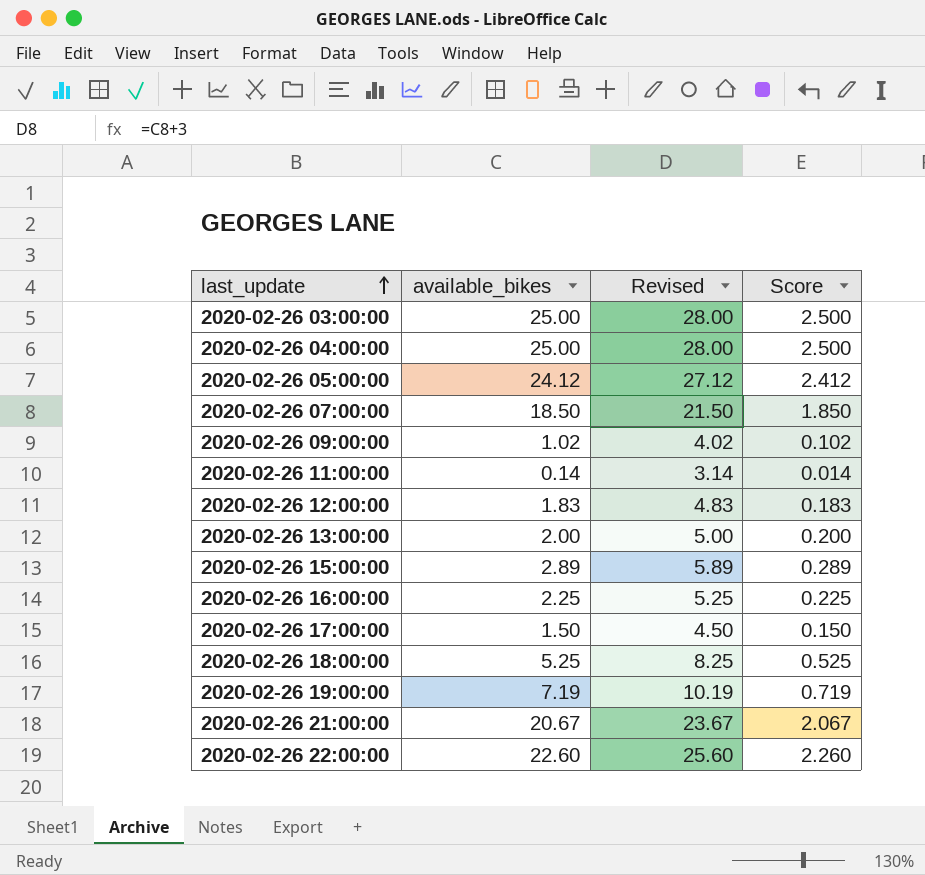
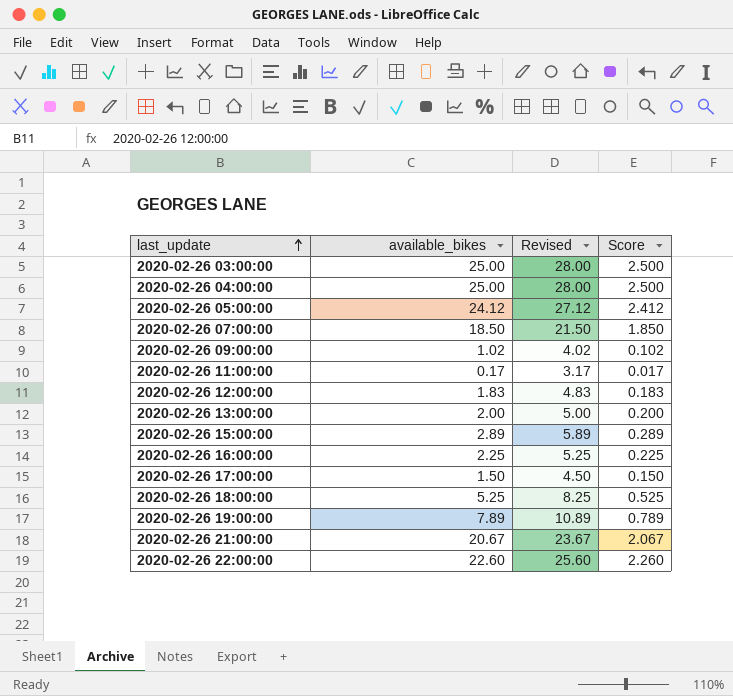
2020-02-26 11:00:00 | available_bikes: 0.14 -> 0.17
2020-02-26 11:00:00 | Revised: 3.14 -> 3.17
2020-02-26 11:00:00 | Score: 0.014 -> 0.017
2020-02-26 19:00:00 | available_bikes: 7.19 -> 7.89
2020-02-26 19:00:00 | Revised: 10.19 -> 10.89
2020-02-26 19:00:00 | Score: 0.719 -> 0.789

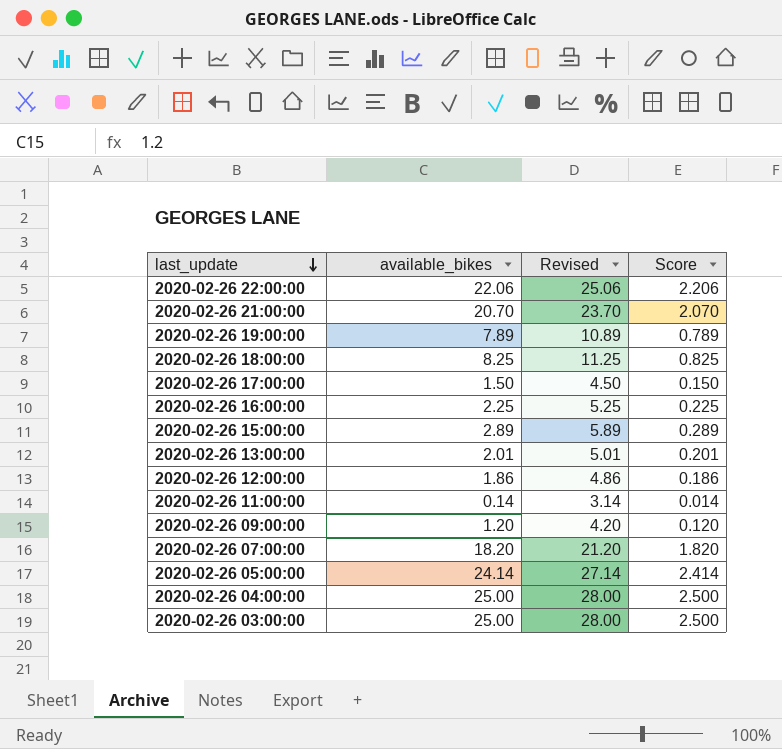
row order: last_update ascending -> last_update descending
2020-02-26 22:00:00 | available_bikes: 22.60 -> 22.06
2020-02-26 22:00:00 | Revised: 25.60 -> 25.06
2020-02-26 22:00:00 | Score: 2.260 -> 2.206
2020-02-26 21:00:00 | available_bikes: 20.67 -> 20.70
2020-02-26 21:00:00 | Revised: 23.67 -> 23.70
2020-02-26 21:00:00 | Score: 2.067 -> 2.070
2020-02-26 18:00:00 | available_bikes: 5.25 -> 8.25
2020-02-26 18:00:00 | Revised: 8.25 -> 11.25
2020-02-26 18:00:00 | Score: 0.525 -> 0.825
2020-02-26 13:00:00 | available_bikes: 2.00 -> 2.01
2020-02-26 13:00:00 | Revised: 5.00 -> 5.01
2020-02-26 13:00:00 | Score: 0.200 -> 0.201
2020-02-26 12:00:00 | available_bikes: 1.83 -> 1.86
2020-02-26 12:00:00 | Revised: 4.83 -> 4.86
2020-02-26 12:00:00 | Score: 0.183 -> 0.186
2020-02-26 11:00:00 | available_bikes: 0.17 -> 0.14
2020-02-26 11:00:00 | Revised: 3.17 -> 3.14
2020-02-26 11:00:00 | Score: 0.017 -> 0.014
2020-02-26 09:00:00 | available_bikes: 1.02 -> 1.20
2020-02-26 09:00:00 | Revised: 4.02 -> 4.20
2020-02-26 09:00:00 | Score: 0.102 -> 0.120
2020-02-26 07:00:00 | available_bikes: 18.50 -> 18.20
2020-02-26 07:00:00 | Revised: 21.50 -> 21.20
2020-02-26 07:00:00 | Score: 1.850 -> 1.820
2020-02-26 05:00:00 | available_bikes: 24.12 -> 24.14
2020-02-26 05:00:00 | Revised: 27.12 -> 27.14
2020-02-26 05:00:00 | Score: 2.412 -> 2.414

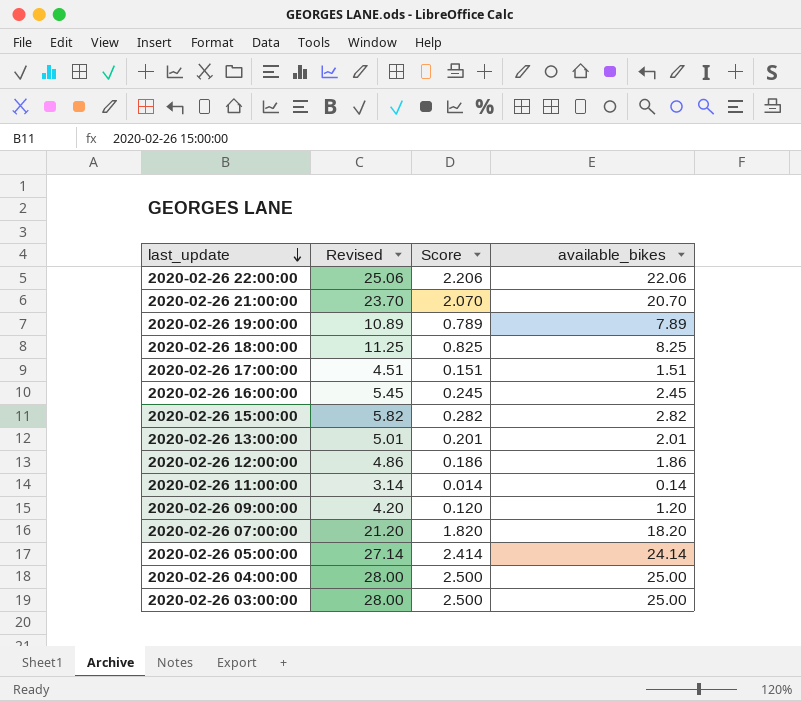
column available_bikes | position: 2 -> 4
2020-02-26 17:00:00 | Revised: 4.50 -> 4.51
2020-02-26 17:00:00 | Score: 0.150 -> 0.151
2020-02-26 17:00:00 | available_bikes: 1.50 -> 1.51
2020-02-26 16:00:00 | Revised: 5.25 -> 5.45
2020-02-26 16:00:00 | Score: 0.225 -> 0.245
2020-02-26 16:00:00 | available_bikes: 2.25 -> 2.45
2020-02-26 15:00:00 | Revised: 5.89 -> 5.82
2020-02-26 15:00:00 | Score: 0.289 -> 0.282
2020-02-26 15:00:00 | available_bikes: 2.89 -> 2.82

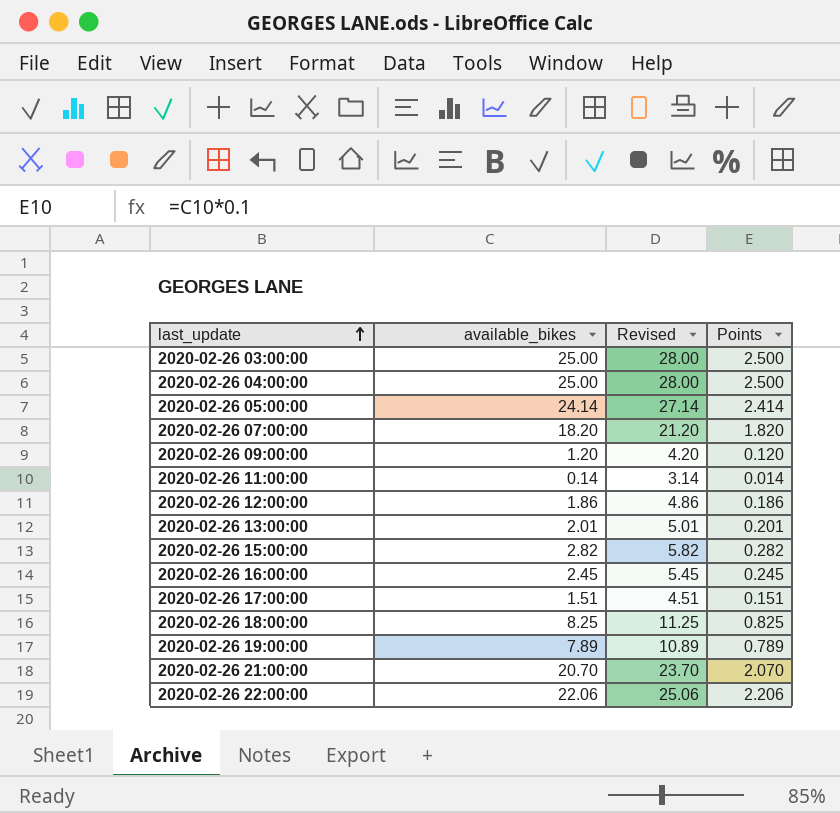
row order: last_update descending -> last_update ascending
column available_bikes | position: 4 -> 2
column name: Score -> Points

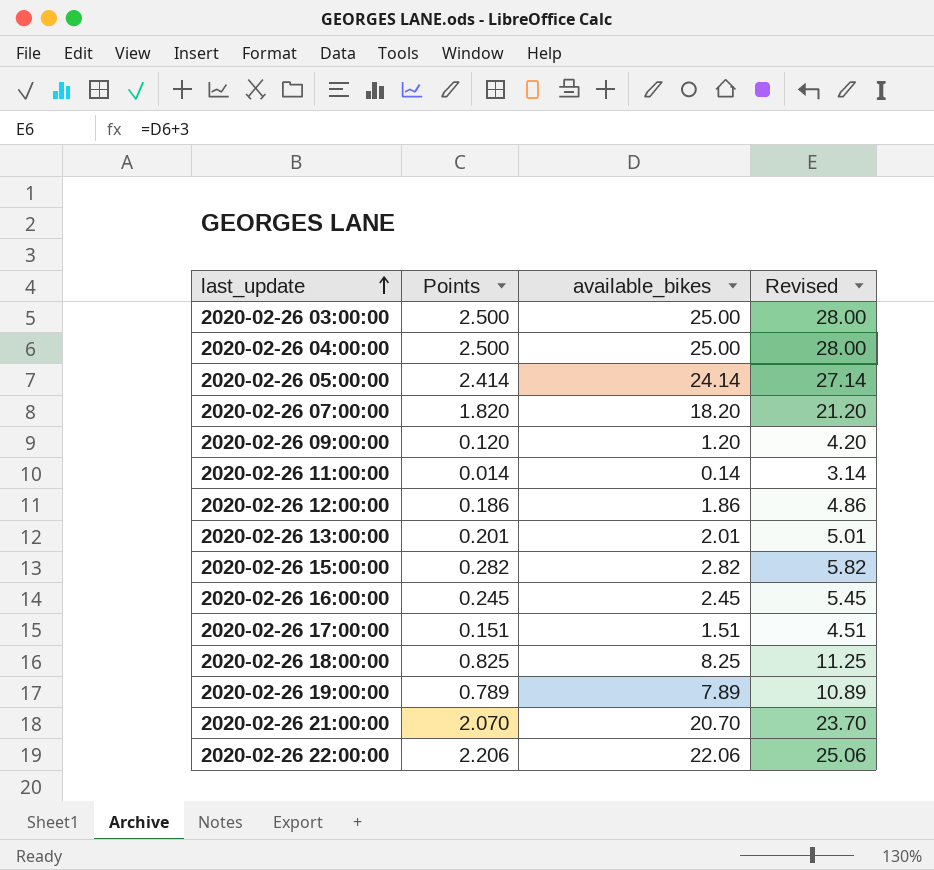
column Points | position: 4 -> 2

